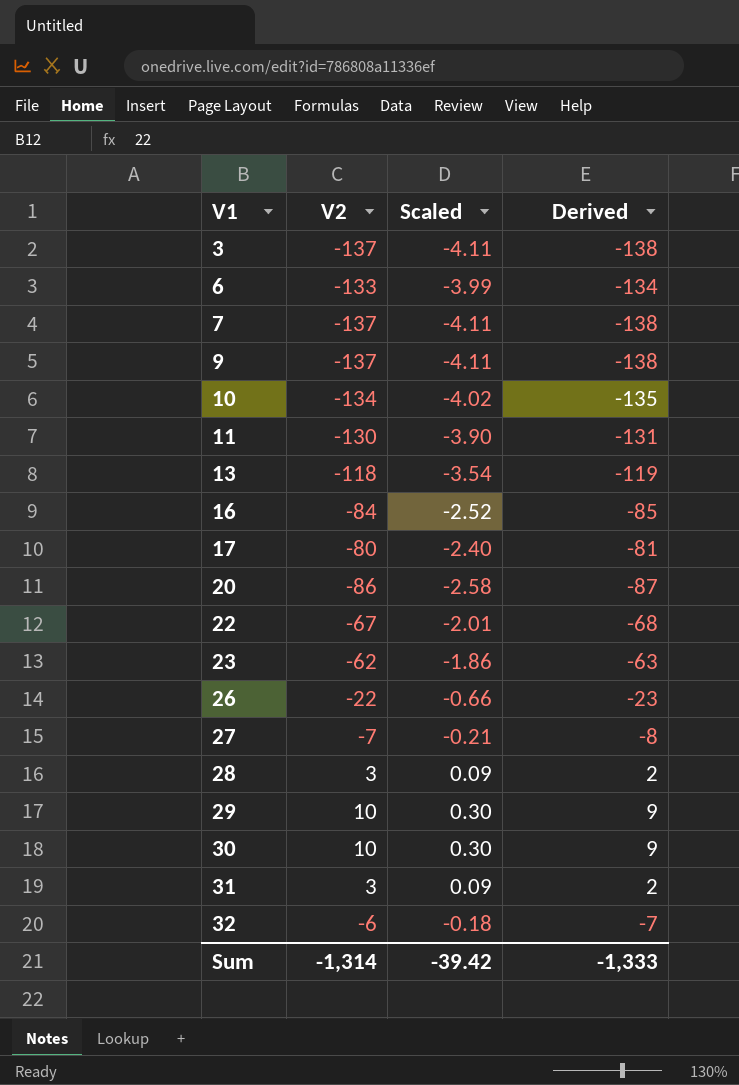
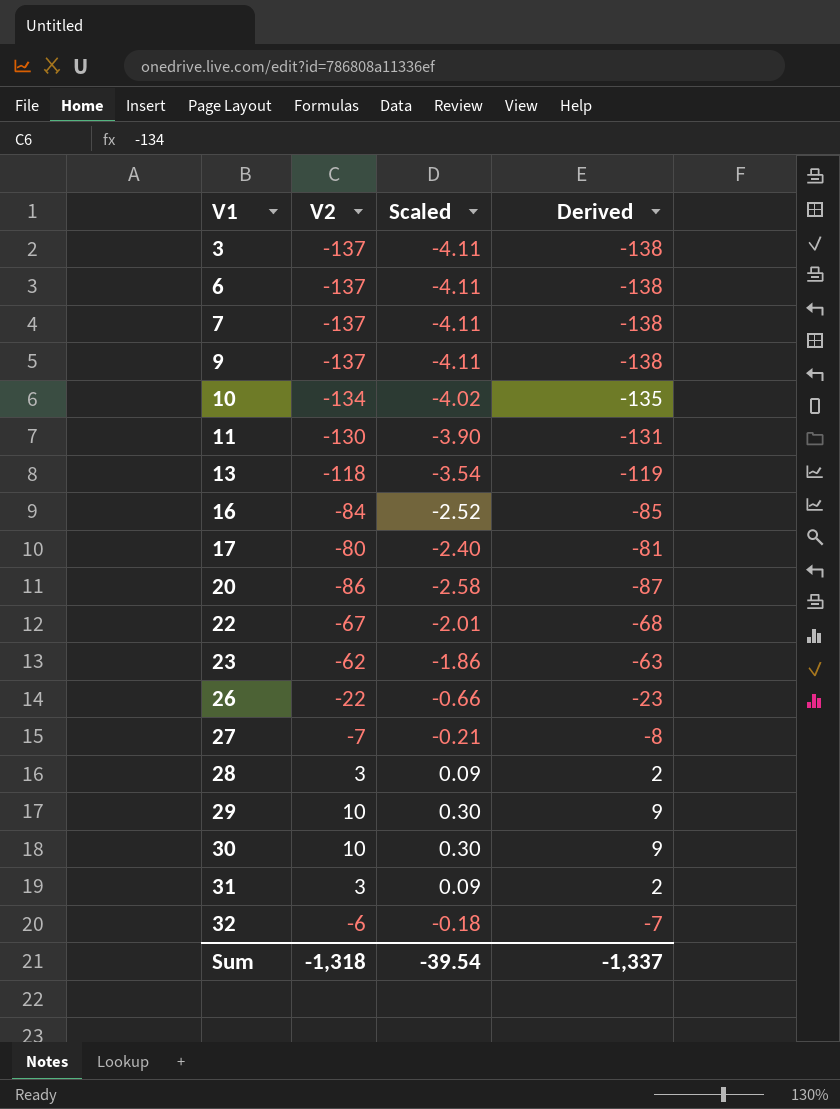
6 | V2: -133 -> -137
6 | Scaled: -3.99 -> -4.11
6 | Derived: -134 -> -138
Sum | V2: -1,314 -> -1,318
Sum | Scaled: -39.42 -> -39.54
Sum | Derived: -1,333 -> -1,337

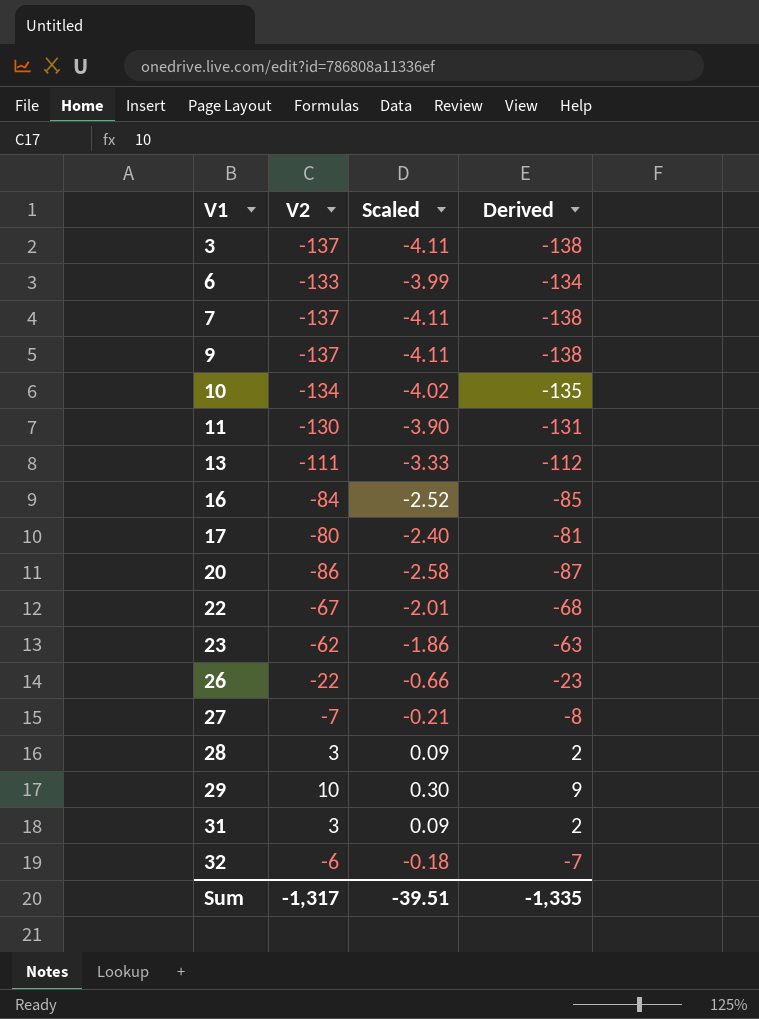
row 30: 10 | 0.30 | 9 -> none
6 | V2: -137 -> -133
6 | Scaled: -4.11 -> -3.99
6 | Derived: -138 -> -134
13 | V2: -118 -> -111
13 | Scaled: -3.54 -> -3.33
13 | Derived: -119 -> -112
Sum | V2: -1,318 -> -1,317
Sum | Scaled: -39.54 -> -39.51
Sum | Derived: -1,337 -> -1,335

